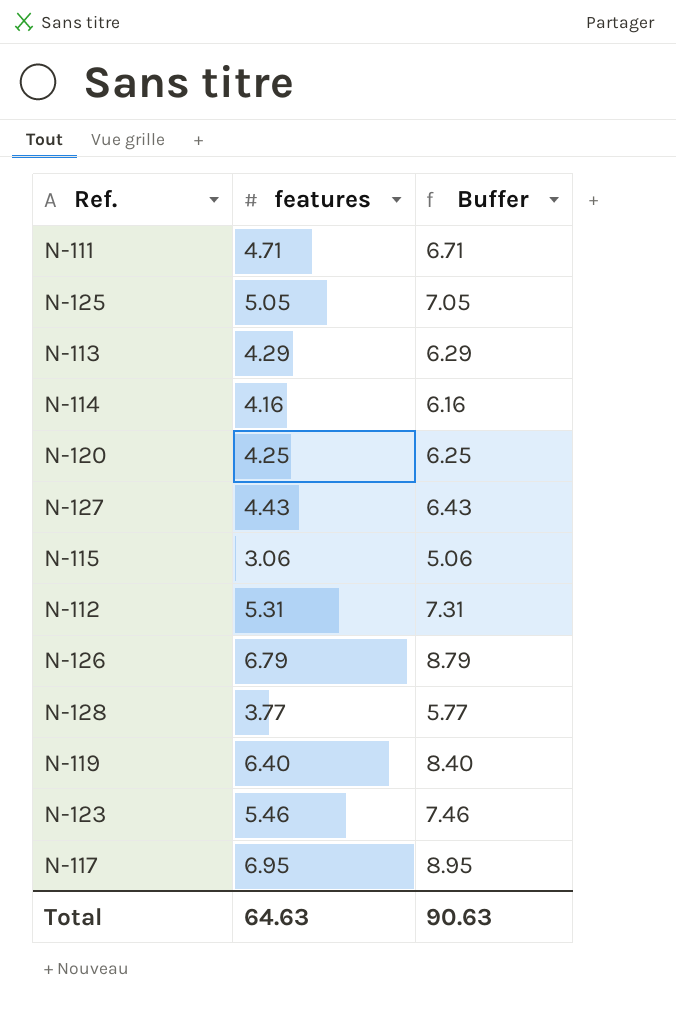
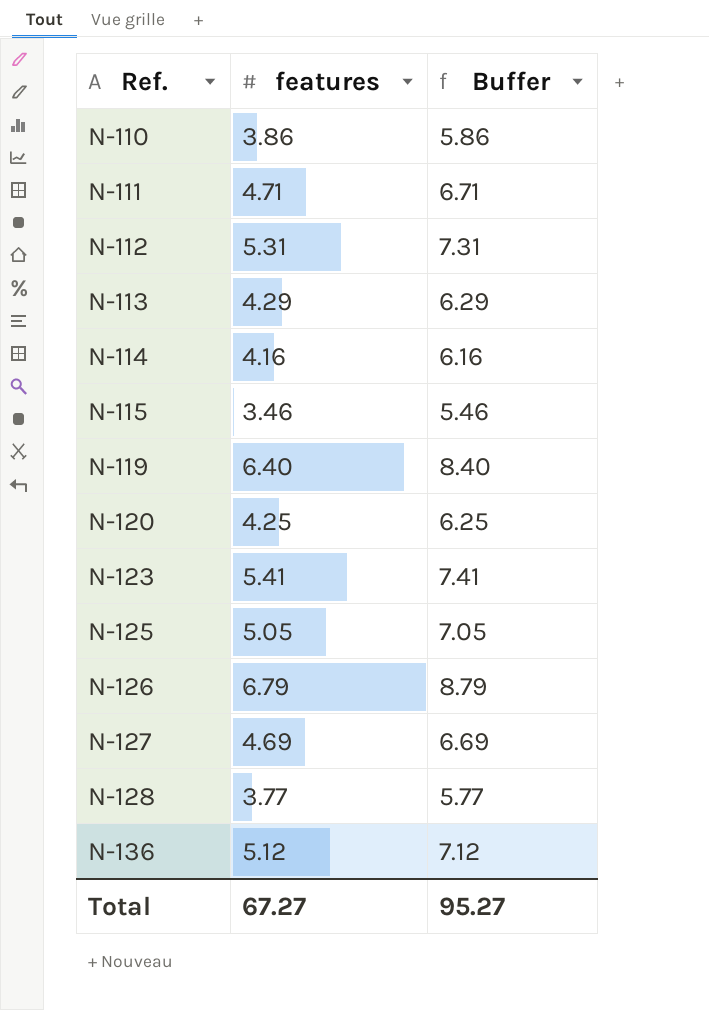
row order: none -> Ref. ascending
row N-117: 6.95 | 8.95 -> none
row N-110: none -> 3.86 | 5.86
N-115 | features: 3.06 -> 3.46
N-115 | Buffer: 5.06 -> 5.46
N-123 | features: 5.46 -> 5.41
N-123 | Buffer: 7.46 -> 7.41
N-127 | features: 4.43 -> 4.69
N-127 | Buffer: 6.43 -> 6.69
row N-136: none -> 5.12 | 7.12
Total | features: 64.63 -> 67.27
Total | Buffer: 90.63 -> 95.27

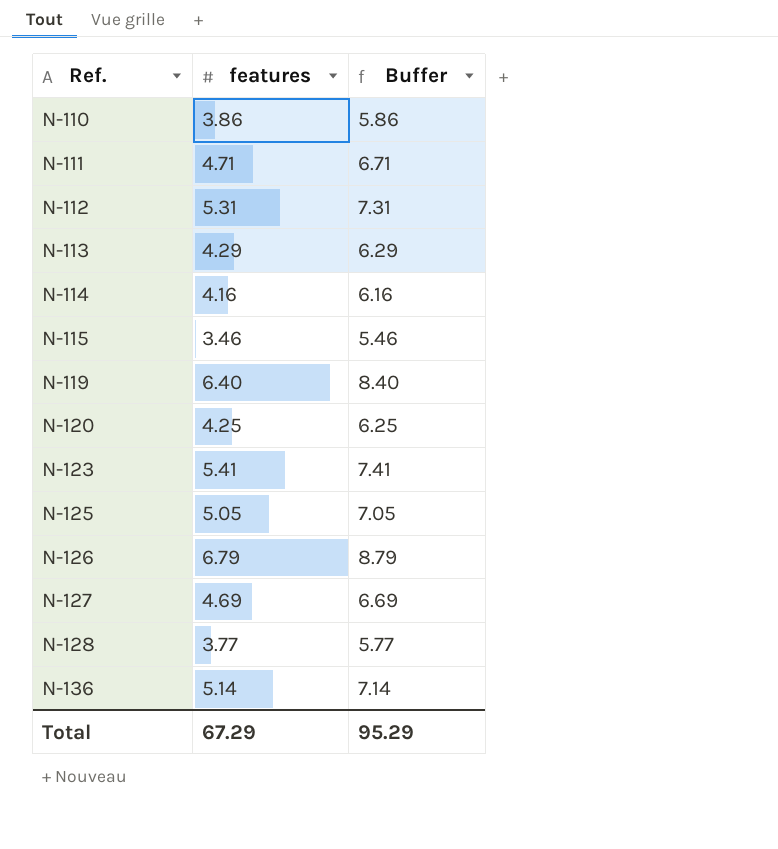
N-136 | features: 5.12 -> 5.14
N-136 | Buffer: 7.12 -> 7.14
Total | features: 67.27 -> 67.29
Total | Buffer: 95.27 -> 95.29

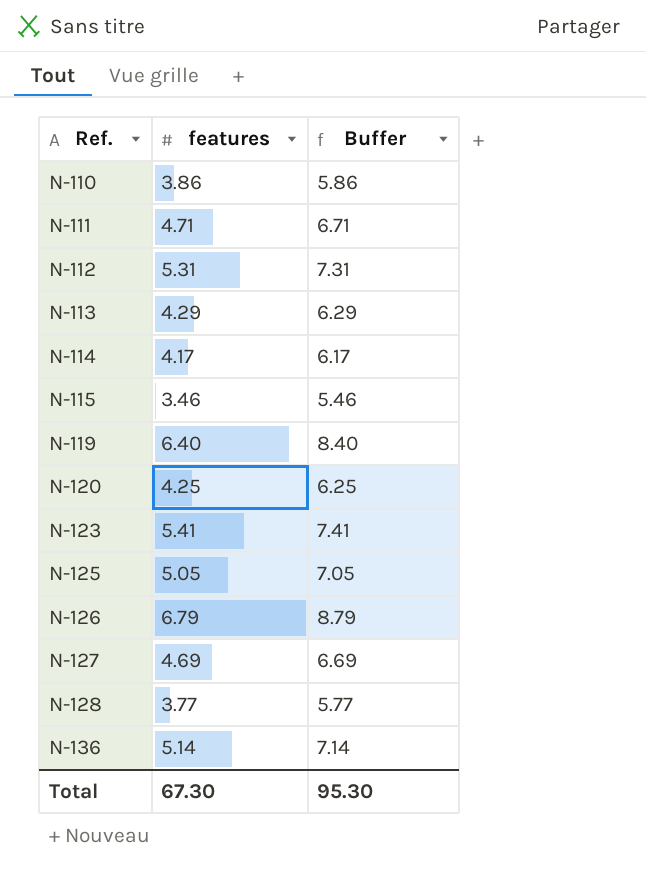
N-114 | features: 4.16 -> 4.17
N-114 | Buffer: 6.16 -> 6.17
Total | features: 67.29 -> 67.30
Total | Buffer: 95.29 -> 95.30

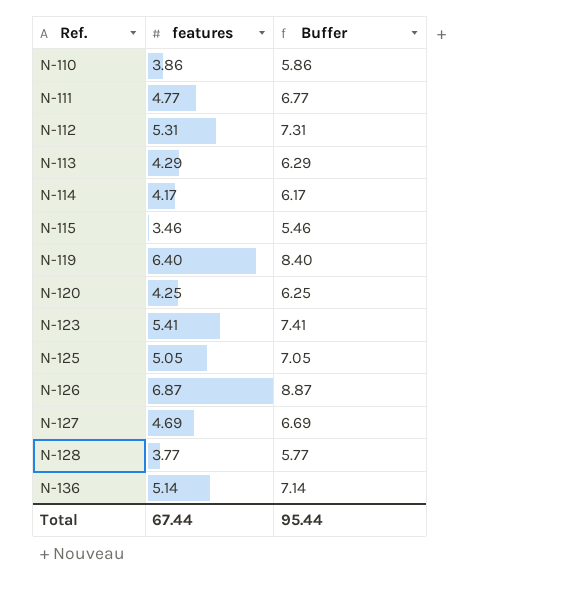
N-111 | features: 4.71 -> 4.77
N-111 | Buffer: 6.71 -> 6.77
N-126 | features: 6.79 -> 6.87
N-126 | Buffer: 8.79 -> 8.87
Total | features: 67.30 -> 67.44
Total | Buffer: 95.30 -> 95.44

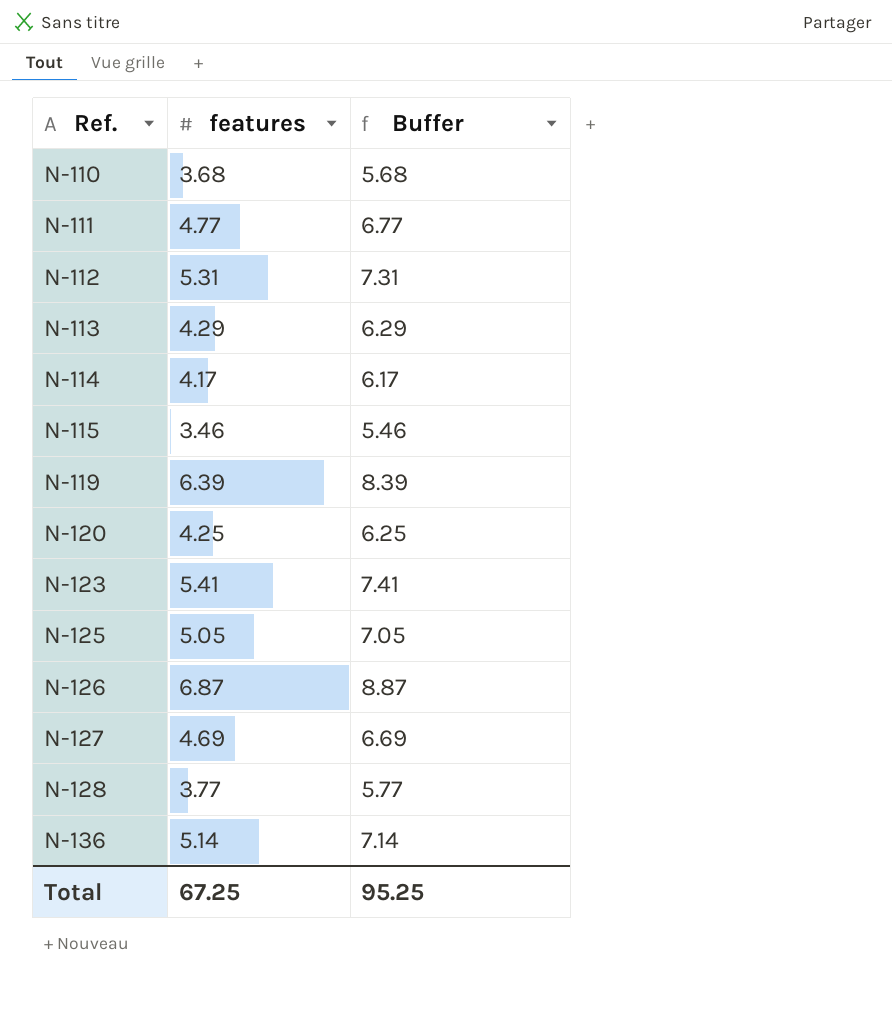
N-110 | features: 3.86 -> 3.68
N-110 | Buffer: 5.86 -> 5.68
N-119 | features: 6.40 -> 6.39
N-119 | Buffer: 8.40 -> 8.39
Total | features: 67.44 -> 67.25
Total | Buffer: 95.44 -> 95.25

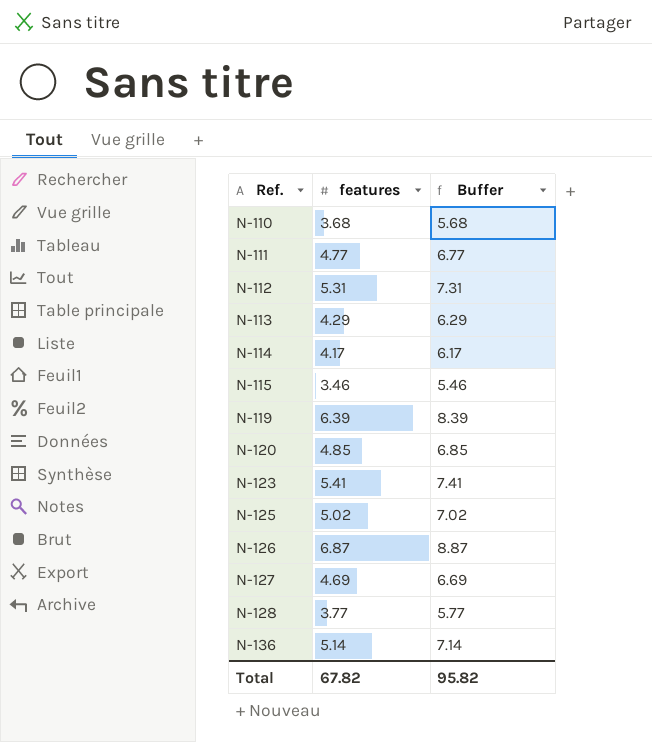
N-120 | features: 4.25 -> 4.85
N-120 | Buffer: 6.25 -> 6.85
N-125 | features: 5.05 -> 5.02
N-125 | Buffer: 7.05 -> 7.02
Total | features: 67.25 -> 67.82
Total | Buffer: 95.25 -> 95.82

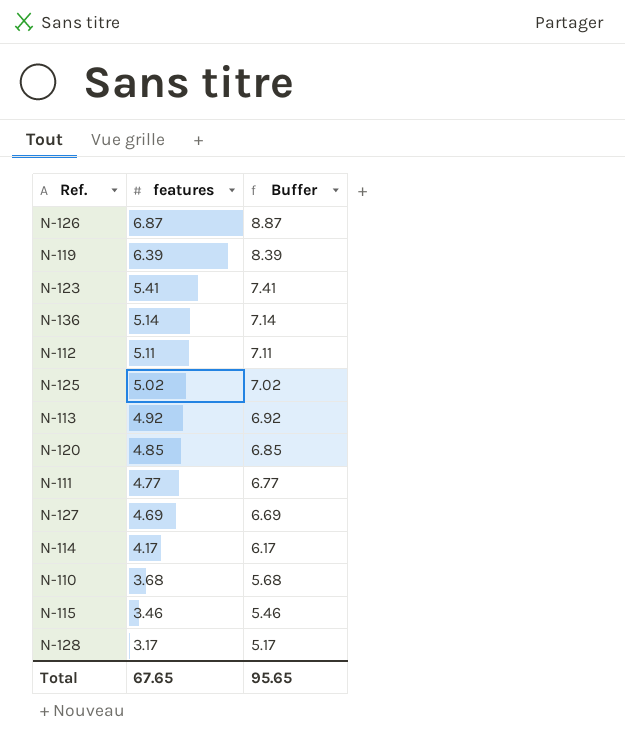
row order: Ref. ascending -> features descending
N-112 | features: 5.31 -> 5.11
N-112 | Buffer: 7.31 -> 7.11
N-113 | features: 4.29 -> 4.92
N-113 | Buffer: 6.29 -> 6.92
N-128 | features: 3.77 -> 3.17
N-128 | Buffer: 5.77 -> 5.17
Total | features: 67.82 -> 67.65
Total | Buffer: 95.82 -> 95.65

